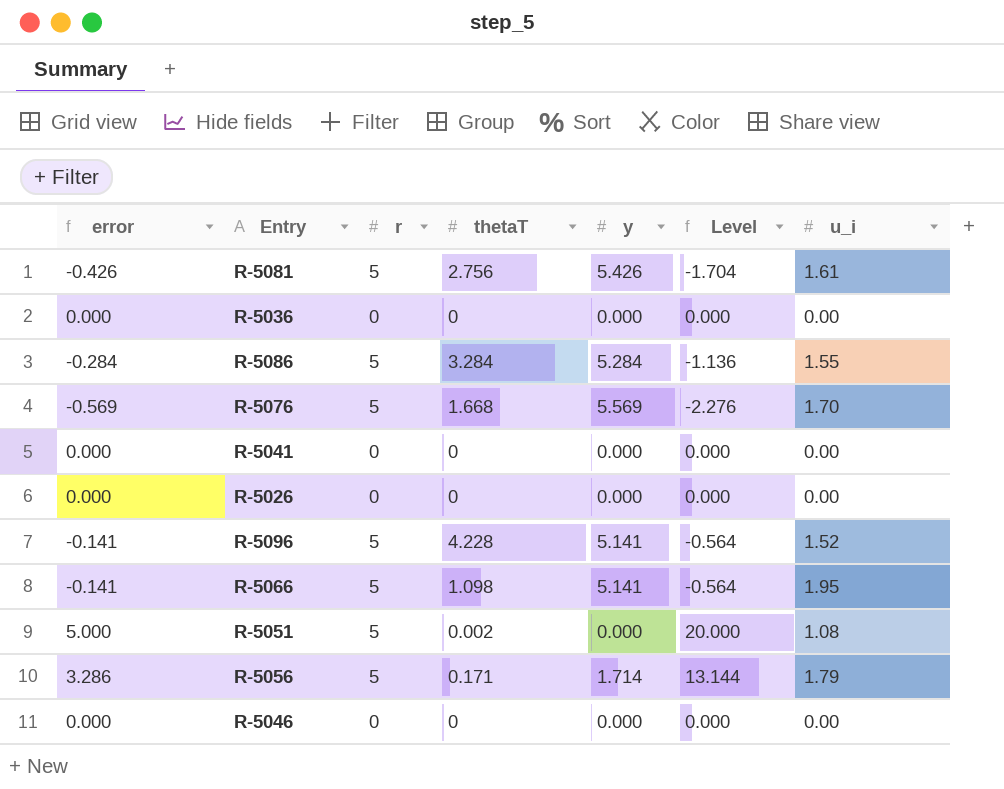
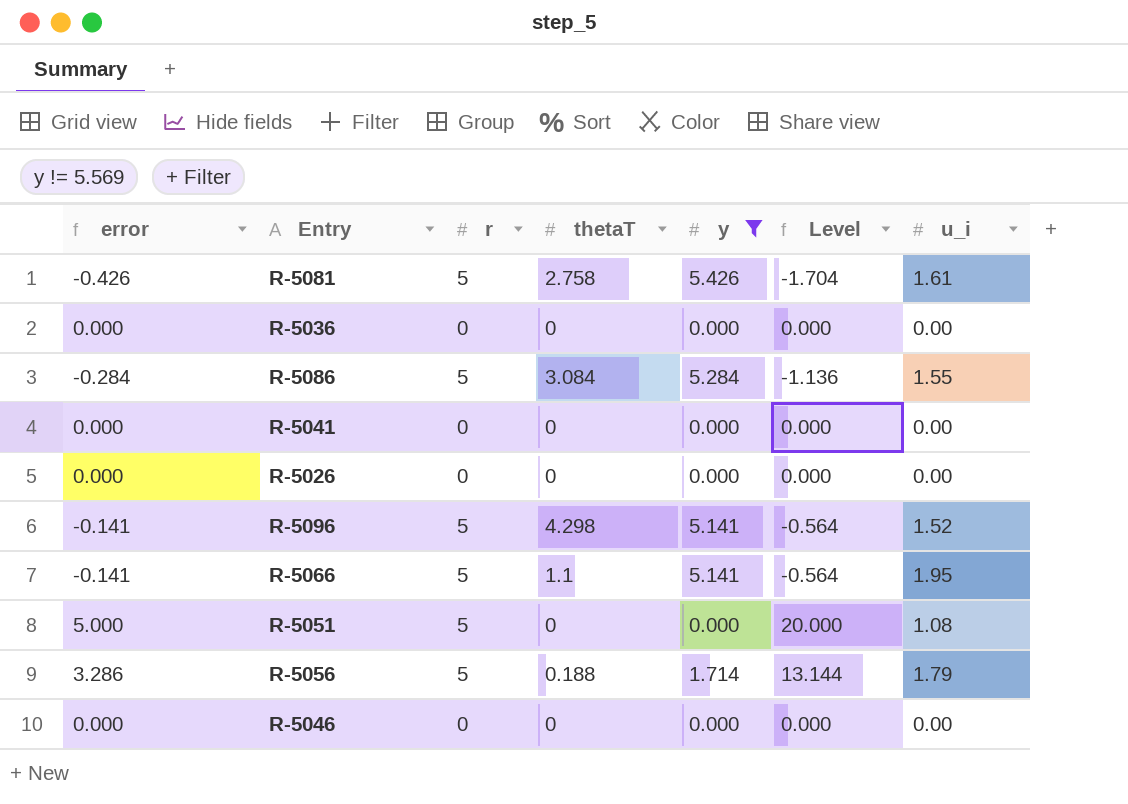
filter: none -> y != 5.569
R-5081 | thetaT: 2.756 -> 2.758
R-5086 | thetaT: 3.284 -> 3.084
R-5096 | thetaT: 4.228 -> 4.298
R-5066 | thetaT: 1.098 -> 1.1
R-5051 | thetaT: 0.002 -> 0
R-5056 | thetaT: 0.171 -> 0.188

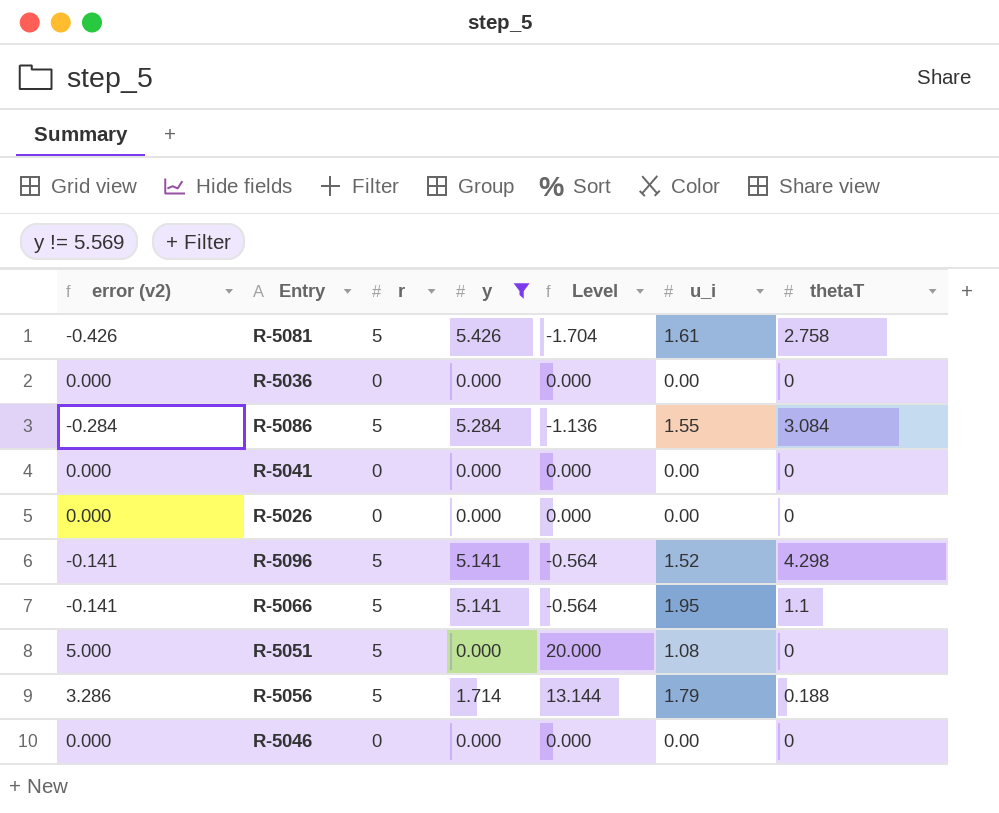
column name: error -> error (v2)
column thetaT | position: 4 -> 7

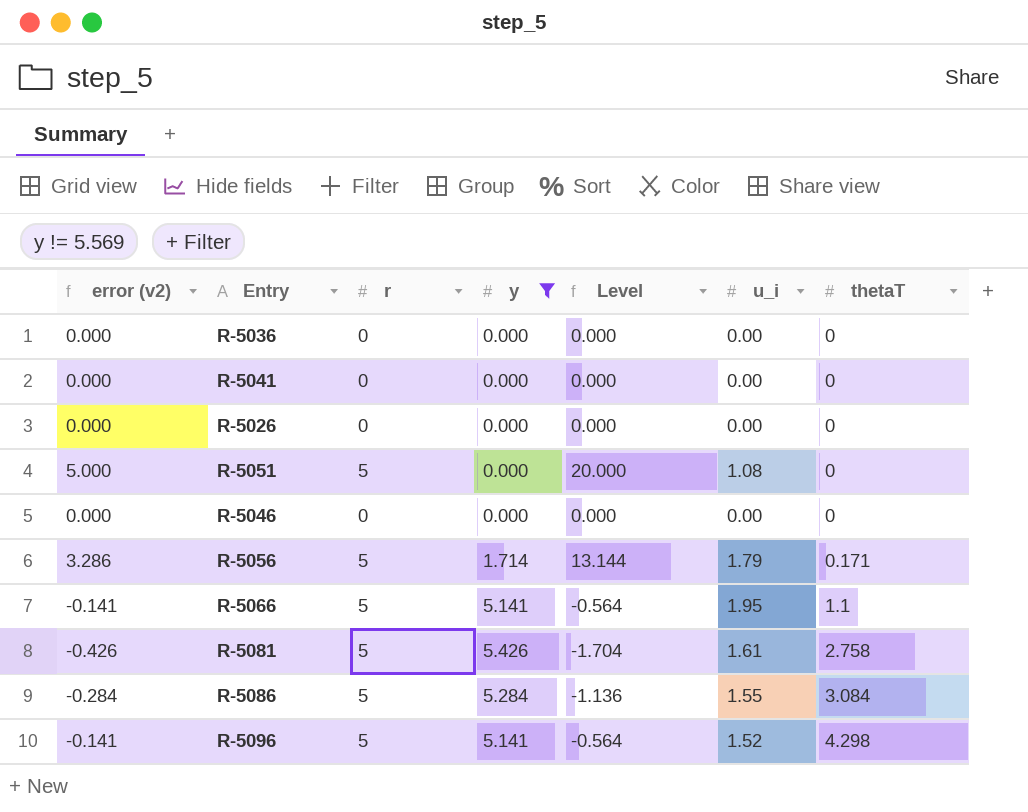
row order: none -> thetaT ascending
R-5056 | thetaT: 0.188 -> 0.171

